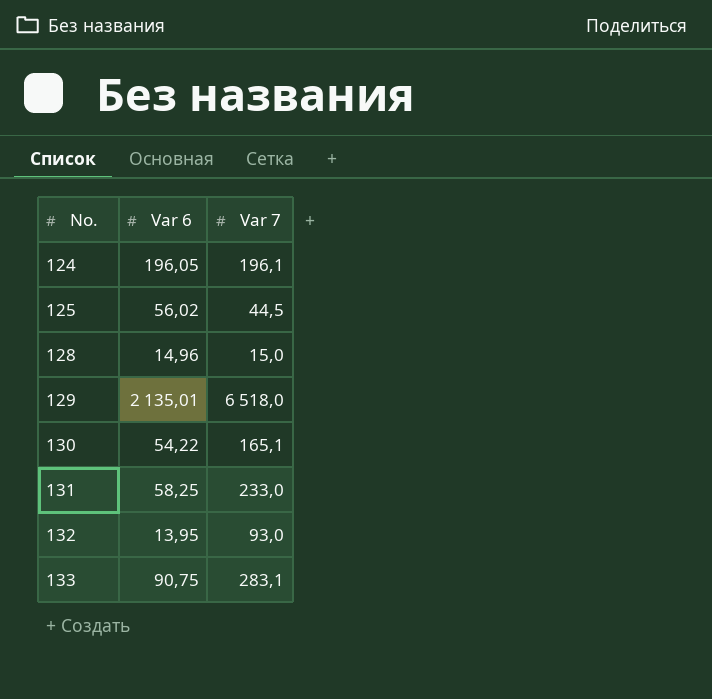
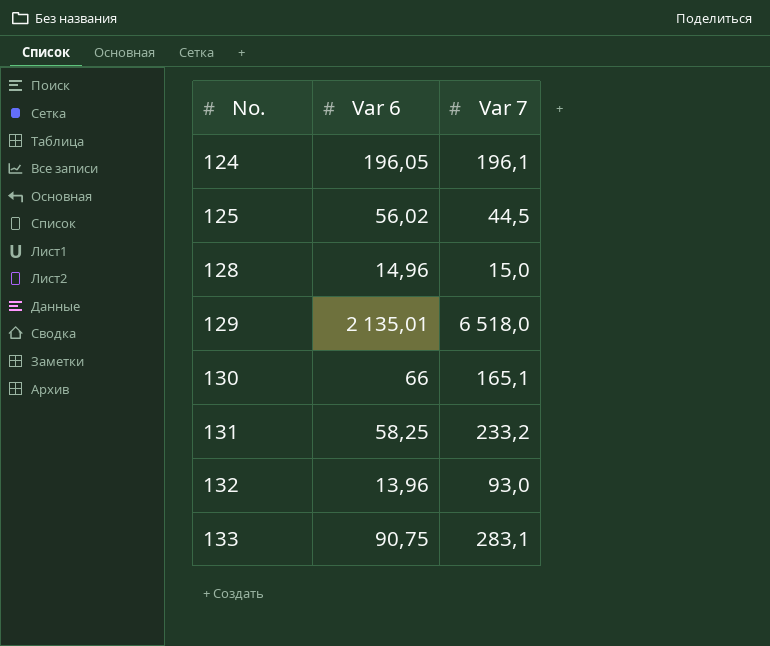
130 | Var 6: 54,22 -> 66
131 | Var 7: 233,0 -> 233,2
132 | Var 6: 13,95 -> 13,96

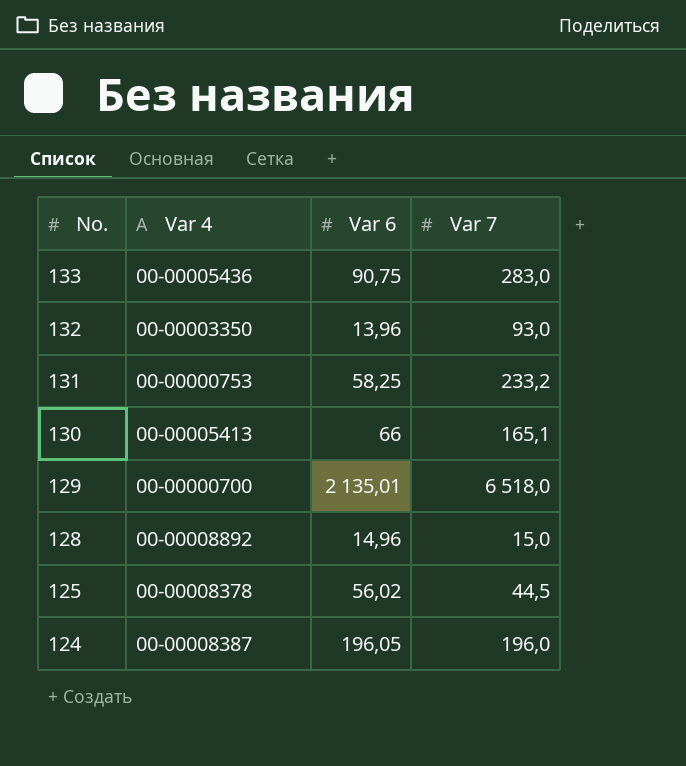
row order: No. ascending -> No. descending
column Var 4 | position: none -> 2
133 | Var 7: 283,1 -> 283,0
124 | Var 7: 196,1 -> 196,0

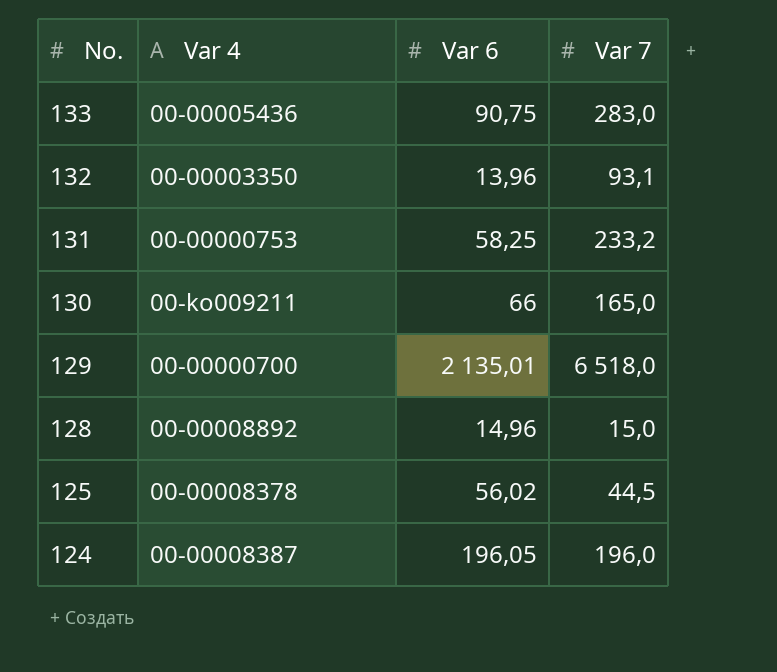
132 | Var 7: 93,0 -> 93,1
130 | Var 4: 00-00005413 -> 00-ko009211
130 | Var 7: 165,1 -> 165,0

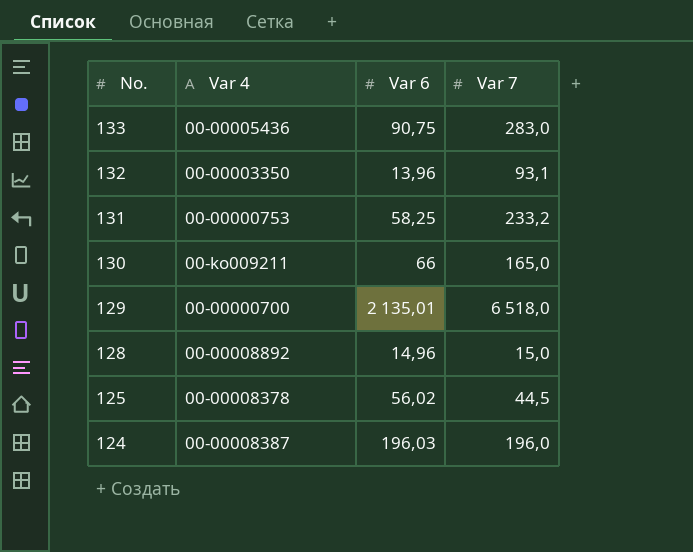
124 | Var 6: 196,05 -> 196,03

